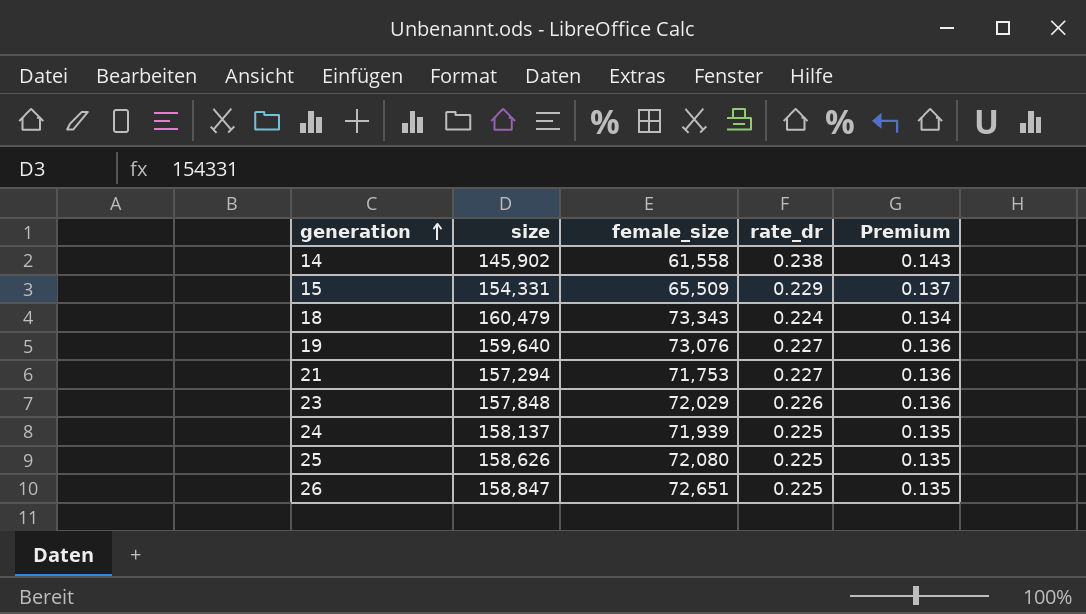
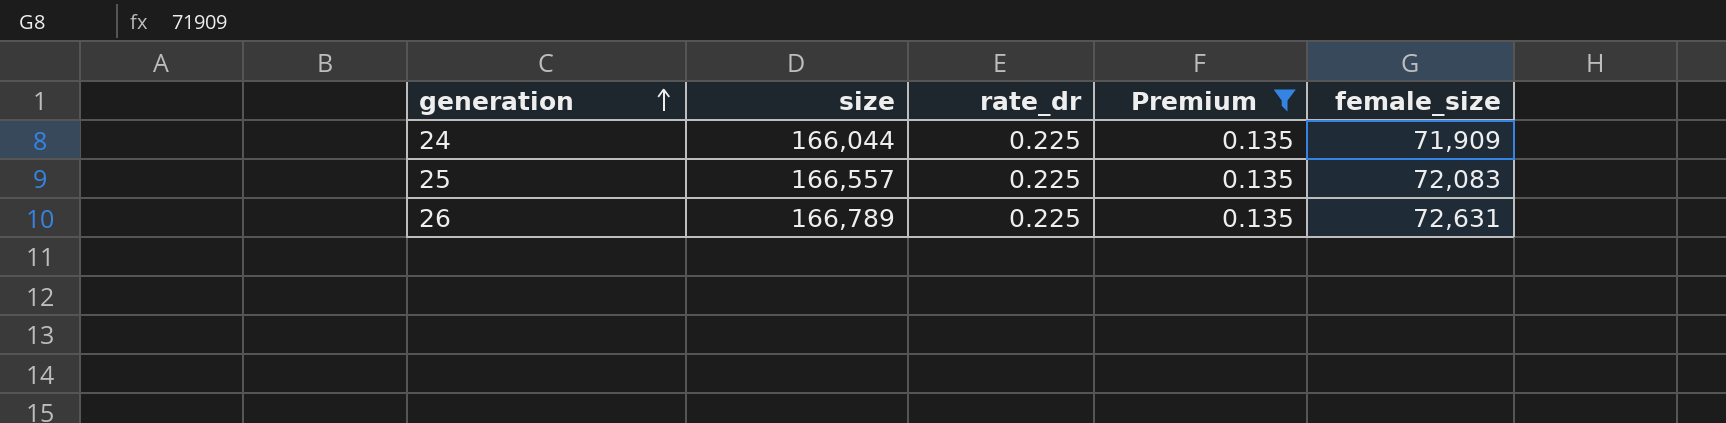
filter: none -> Premium = 0.135
column female_size | position: 3 -> 5
24 | size: 158,137 -> 166,044
24 | female_size: 71,939 -> 71,909
25 | size: 158,626 -> 166,557
25 | female_size: 72,080 -> 72,083
26 | size: 158,847 -> 166,789
26 | female_size: 72,651 -> 72,631

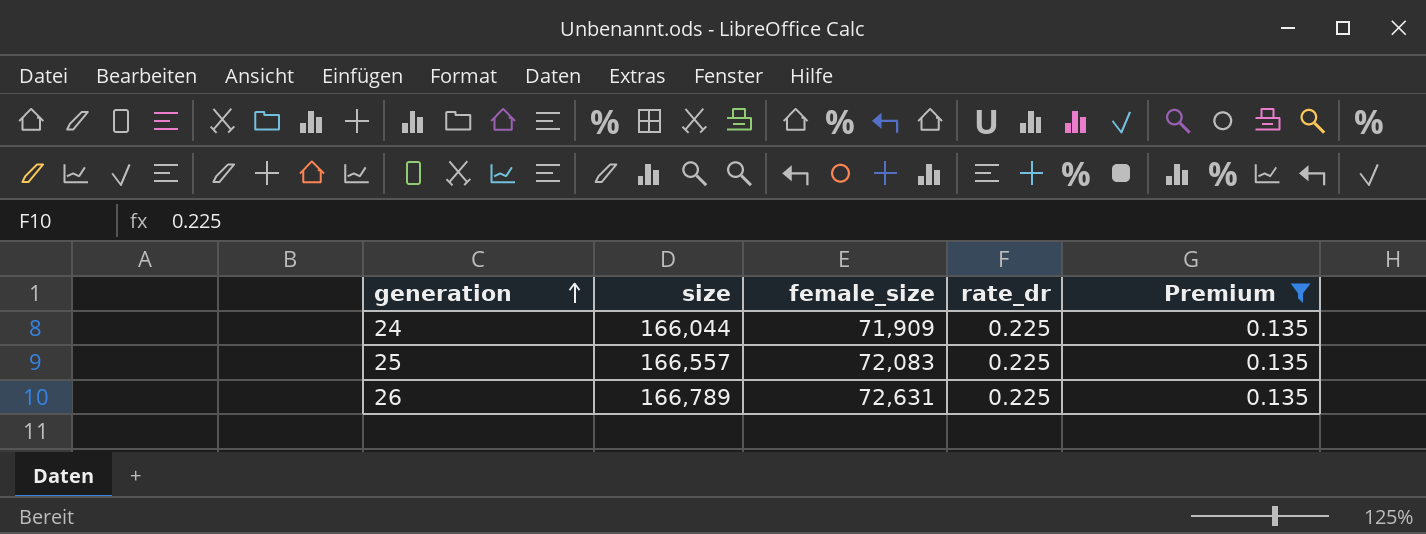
column female_size | position: 5 -> 3

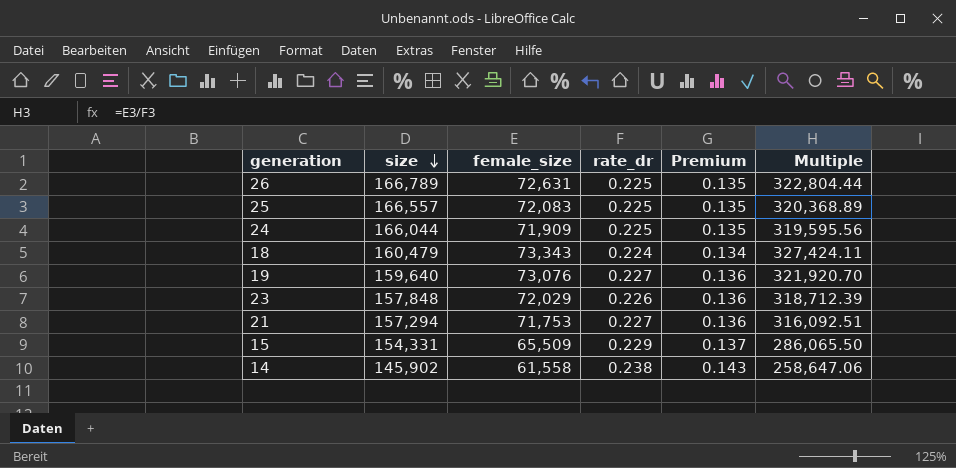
filter: Premium = 0.135 -> none
row order: generation ascending -> size descending
column Multiple | formula: none -> [female_size] / [rate_dr]

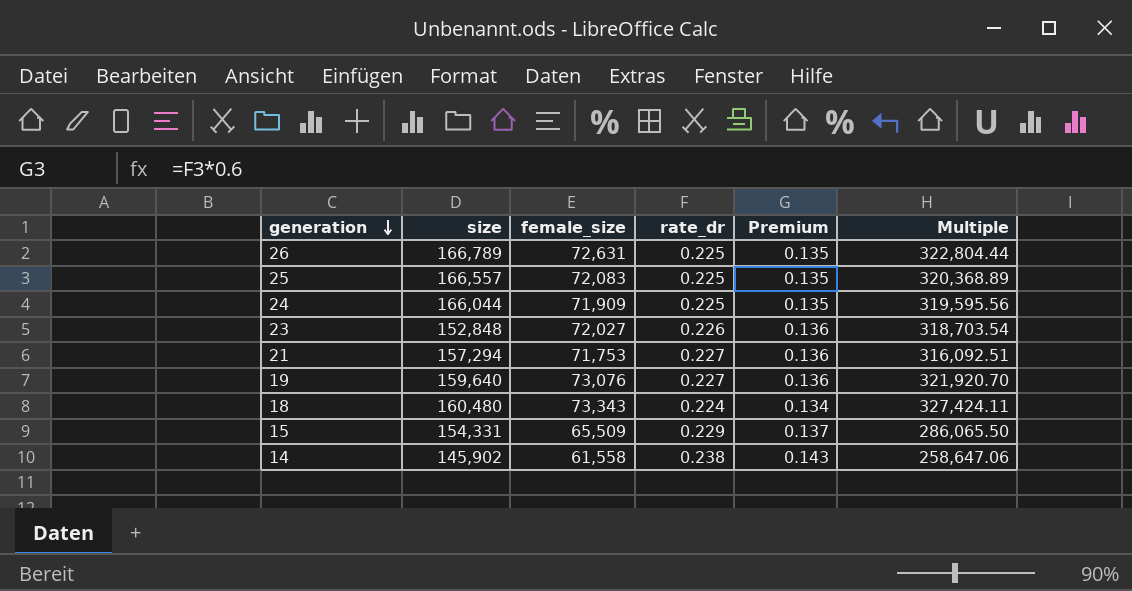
row order: size descending -> generation descending
23 | size: 157,848 -> 152,848
23 | female_size: 72,029 -> 72,027
23 | Multiple: 318,712.39 -> 318,703.54
18 | size: 160,479 -> 160,480

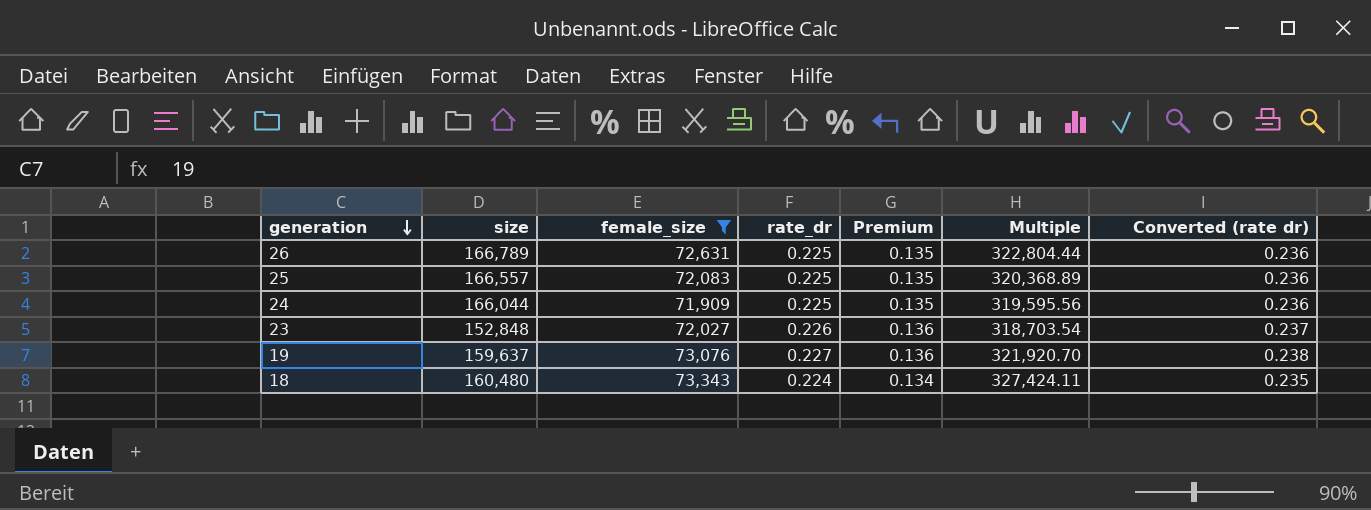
filter: none -> female_size >= 71,909
column Converted (rate dr) | formula: none -> [rate_dr] * 1.05
19 | size: 159,640 -> 159,637

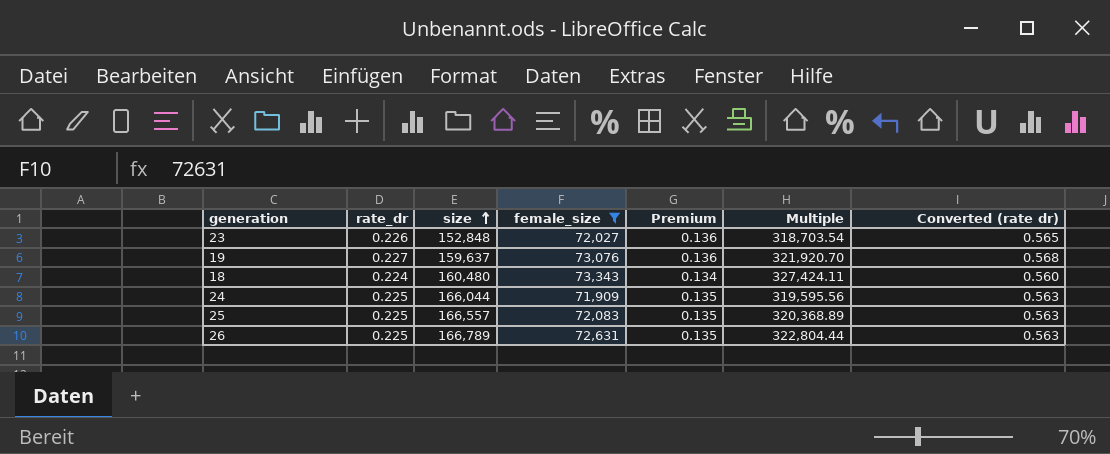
row order: generation descending -> size ascending
column rate_dr | position: 4 -> 2
column Converted (rate dr) | formula: [rate_dr] * 1.05 -> [rate_dr] * 2.5

